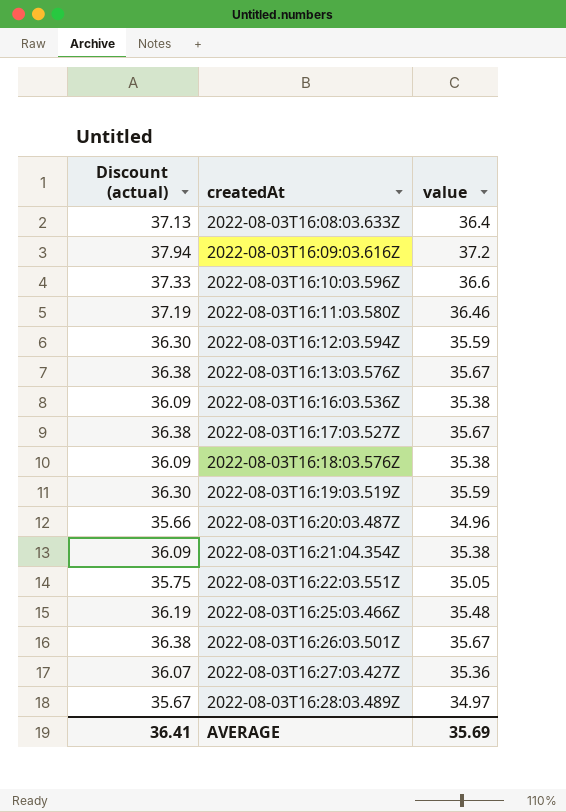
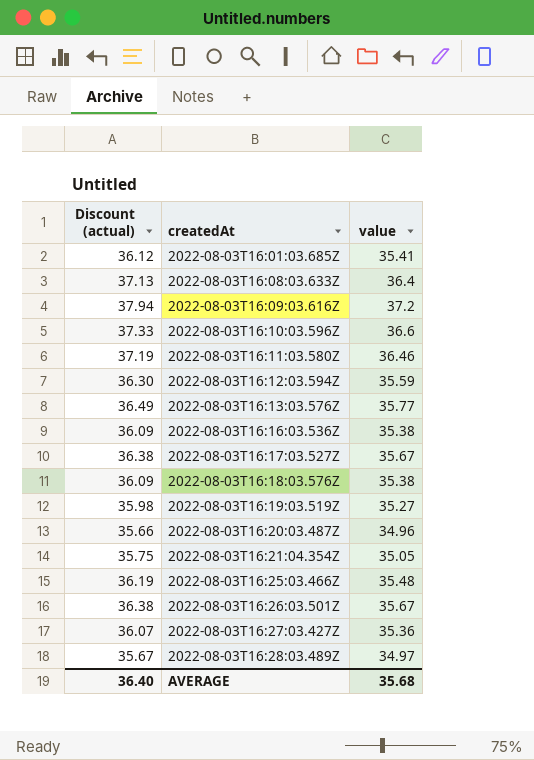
row 2022-08-03T16:22:03.551Z: 35.75 | 35.05 -> none
row 2022-08-03T16:01:03.685Z: none -> 36.12 | 35.41
2022-08-03T16:13:03.576Z | Discount (actual): 36.38 -> 36.49
2022-08-03T16:13:03.576Z | value: 35.67 -> 35.77
2022-08-03T16:19:03.519Z | Discount (actual): 36.30 -> 35.98
2022-08-03T16:19:03.519Z | value: 35.59 -> 35.27
2022-08-03T16:21:04.354Z | Discount (actual): 36.09 -> 35.75
2022-08-03T16:21:04.354Z | value: 35.38 -> 35.05
AVERAGE | Discount (actual): 36.41 -> 36.40
AVERAGE | value: 35.69 -> 35.68

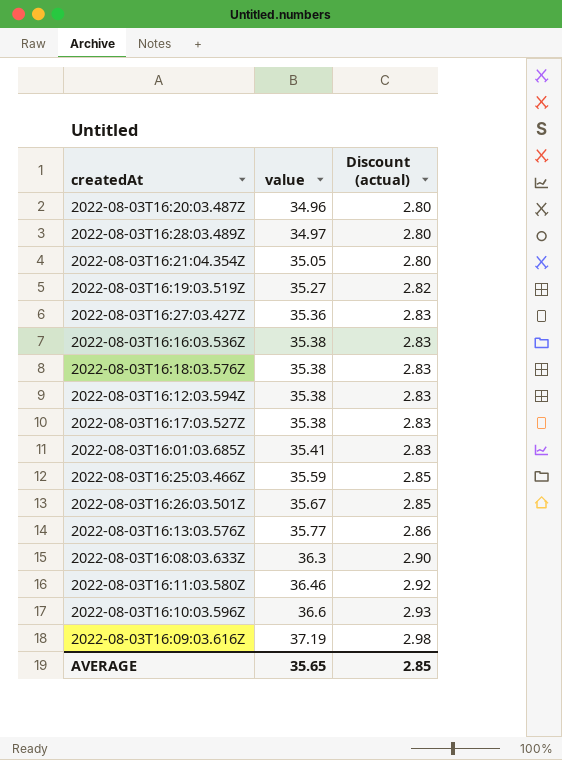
row order: createdAt ascending -> value ascending
column Discount (actual) | formula: [value] * 1.02 -> [value] * 0.08
column Discount (actual) | position: 1 -> 3
2022-08-03T16:12:03.594Z | value: 35.59 -> 35.38
2022-08-03T16:17:03.527Z | value: 35.67 -> 35.38
2022-08-03T16:25:03.466Z | value: 35.48 -> 35.59
2022-08-03T16:08:03.633Z | value: 36.4 -> 36.3
2022-08-03T16:09:03.616Z | value: 37.2 -> 37.19
AVERAGE | value: 35.68 -> 35.65
AVERAGE | Discount (actual): 36.40 -> 2.85

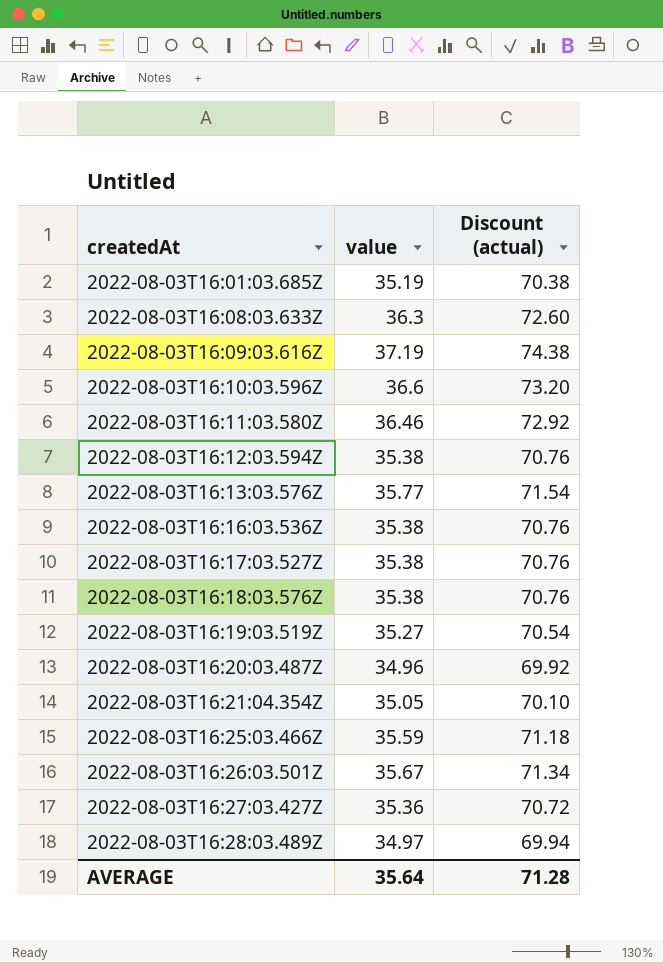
row order: value ascending -> createdAt ascending
column Discount (actual) | formula: [value] * 0.08 -> [value] * 2
2022-08-03T16:01:03.685Z | value: 35.41 -> 35.19
AVERAGE | value: 35.65 -> 35.64
AVERAGE | Discount (actual): 2.85 -> 71.28

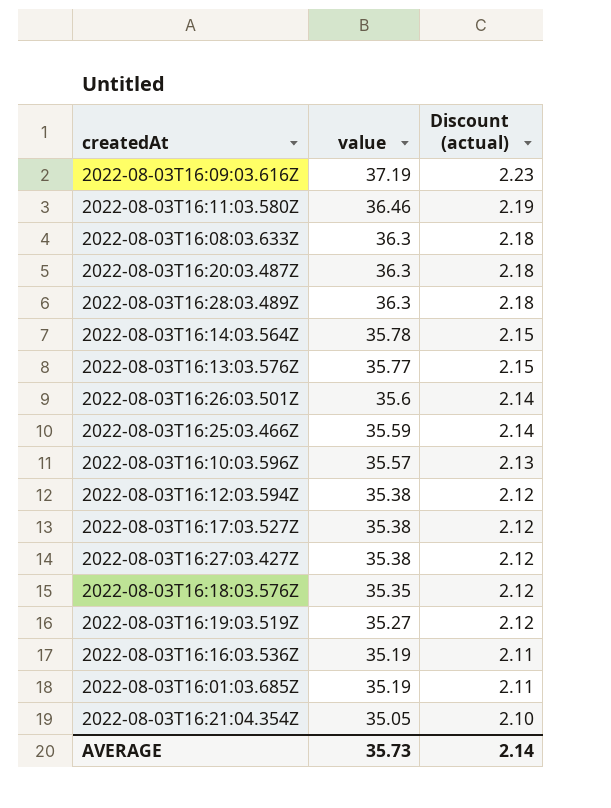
row order: createdAt ascending -> value descending
column Discount (actual) | formula: [value] * 2 -> [value] * 0.06
2022-08-03T16:20:03.487Z | value: 34.96 -> 36.3
2022-08-03T16:28:03.489Z | value: 34.97 -> 36.3
row 2022-08-03T16:14:03.564Z: none -> 35.78 | 2.15
2022-08-03T16:26:03.501Z | value: 35.67 -> 35.6
2022-08-03T16:10:03.596Z | value: 36.6 -> 35.57
2022-08-03T16:27:03.427Z | value: 35.36 -> 35.38
2022-08-03T16:18:03.576Z | value: 35.38 -> 35.35
2022-08-03T16:16:03.536Z | value: 35.38 -> 35.19
AVERAGE | value: 35.64 -> 35.73
AVERAGE | Discount (actual): 71.28 -> 2.14

